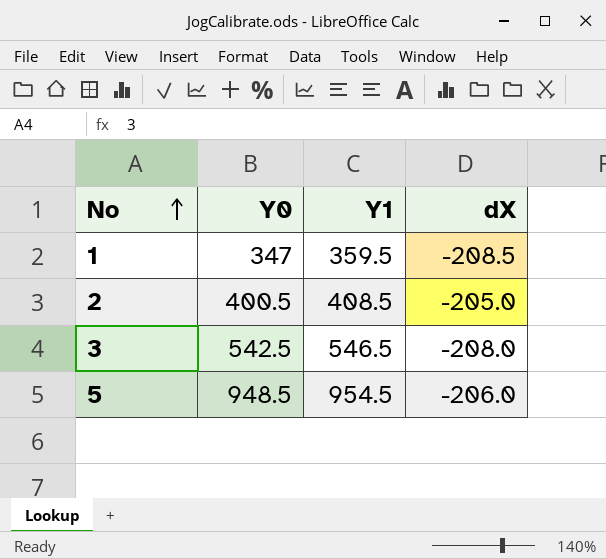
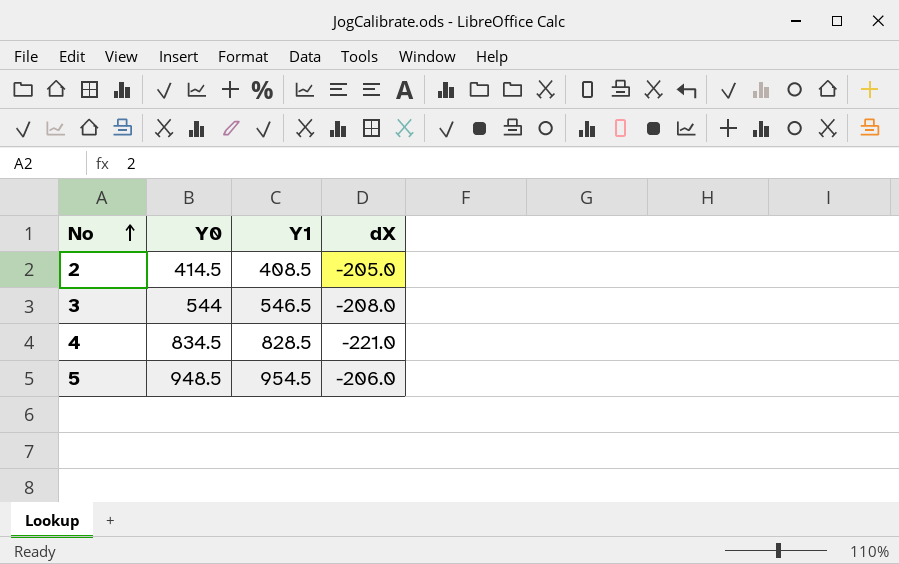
row 1: 347 | 359.5 | -208.5 -> none
2 | Y0: 400.5 -> 414.5
3 | Y0: 542.5 -> 544
row 4: none -> 834.5 | 828.5 | -221.0

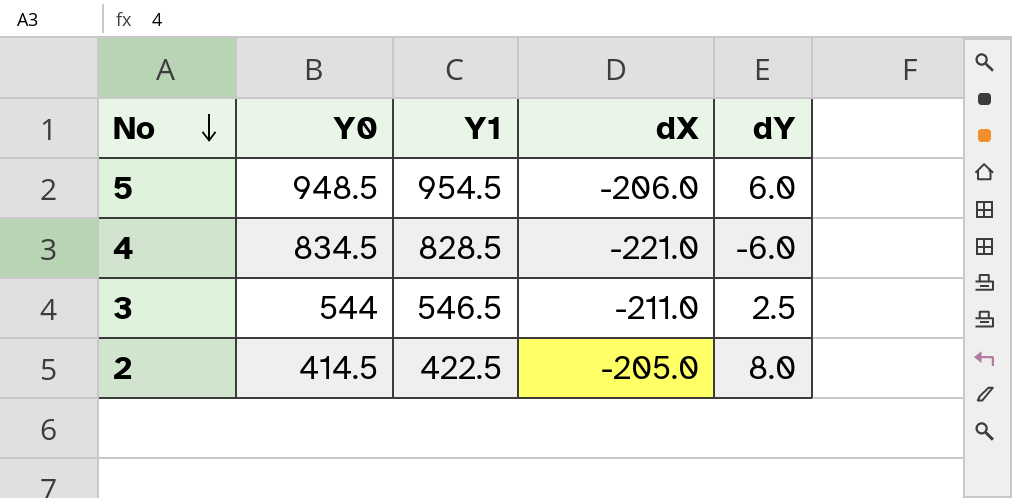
row order: No ascending -> No descending
column dY | formula: none -> [Y1] - [Y0]
3 | dX: -208.0 -> -211.0
2 | Y1: 408.5 -> 422.5

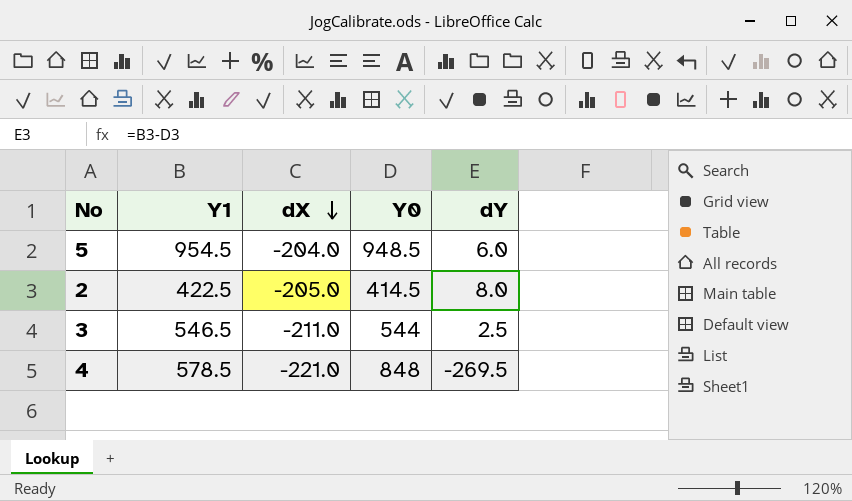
row order: No descending -> dX descending
column Y0 | position: 2 -> 4
5 | dX: -206.0 -> -204.0
4 | Y1: 828.5 -> 578.5
4 | Y0: 834.5 -> 848
4 | dY: -6.0 -> -269.5

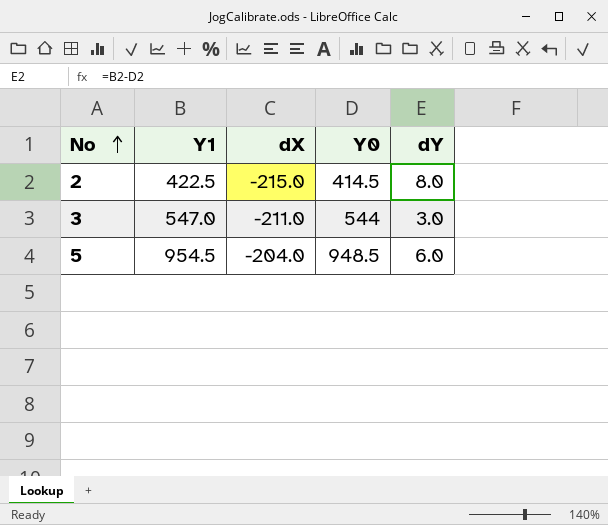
row order: dX descending -> No ascending
row 4: 578.5 | -221.0 | 848 | -269.5 -> none
2 | dX: -205.0 -> -215.0
3 | Y1: 546.5 -> 547.0
3 | dY: 2.5 -> 3.0

